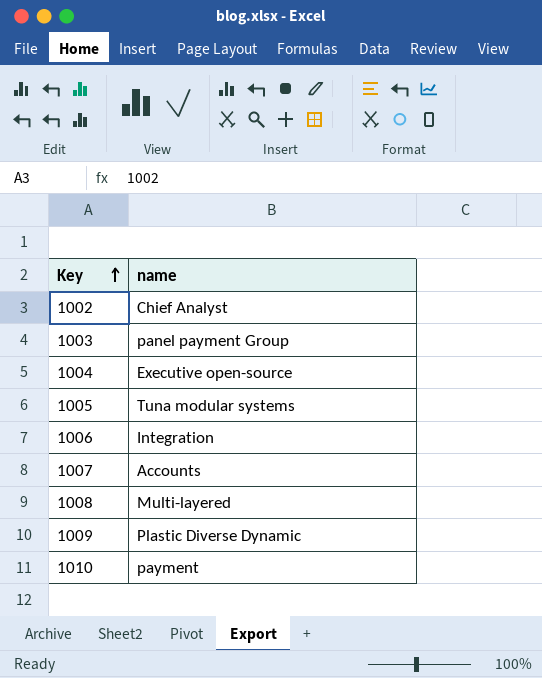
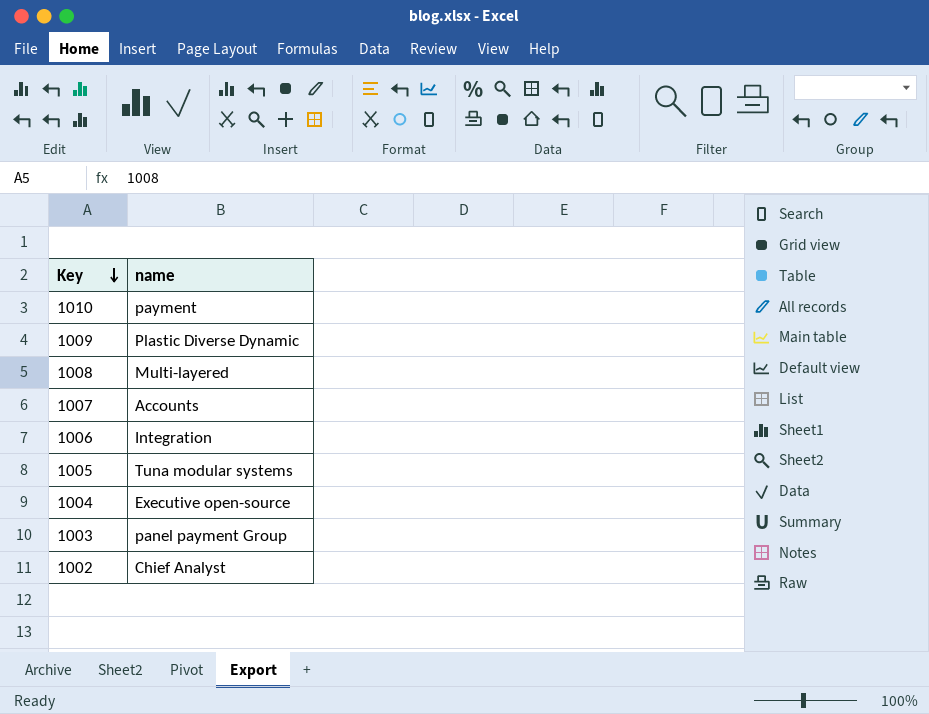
row order: Key ascending -> Key descending

